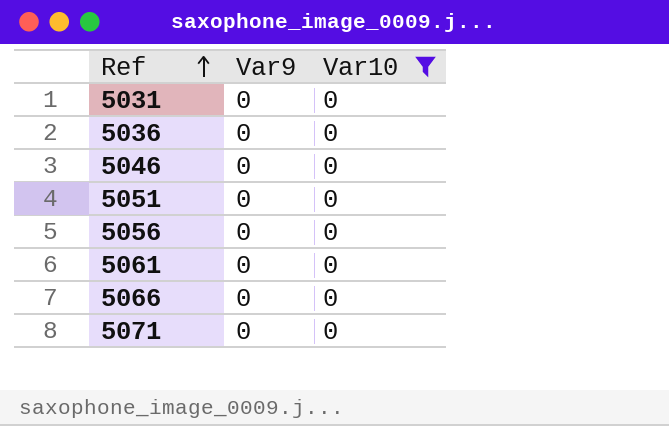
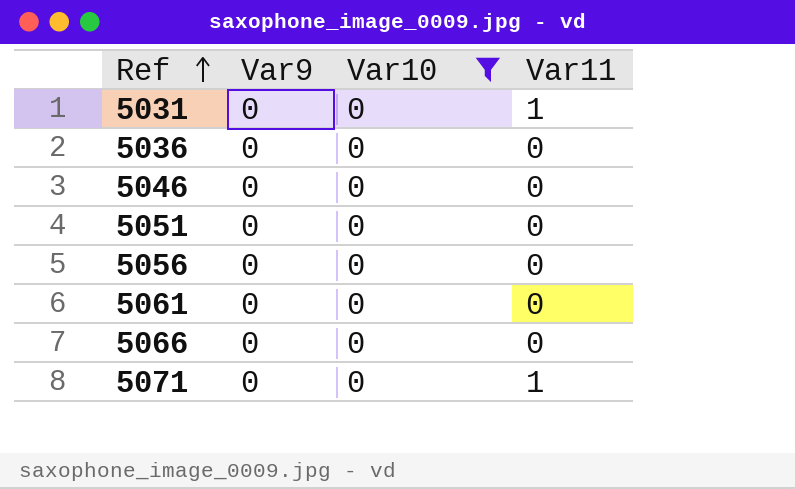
column Var11 | position: none -> 4

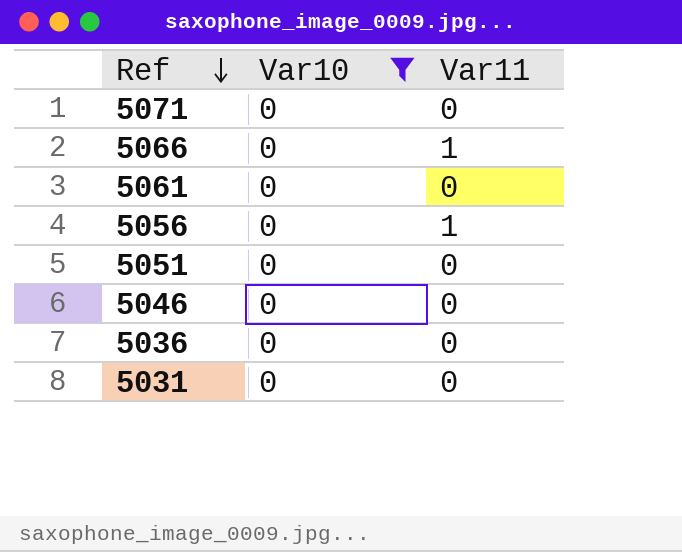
row order: Ref ascending -> Ref descending
column Var9 | position: 2 -> none
5071 | Var11: 1 -> 0
5066 | Var11: 0 -> 1
5056 | Var11: 0 -> 1
5031 | Var11: 1 -> 0

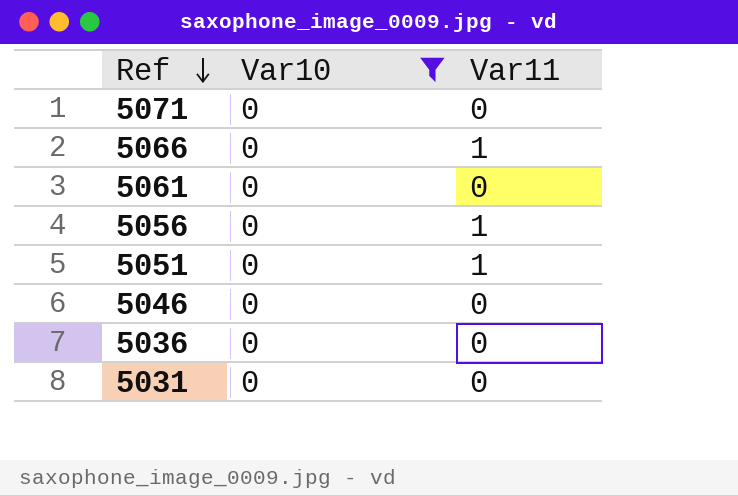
5051 | Var11: 0 -> 1

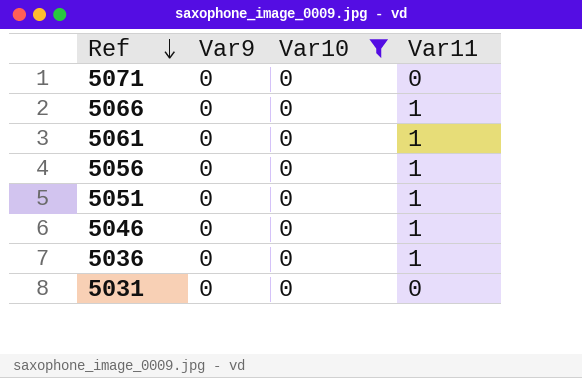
column Var9 | position: none -> 2
5061 | Var11: 0 -> 1
5046 | Var11: 0 -> 1
5036 | Var11: 0 -> 1

